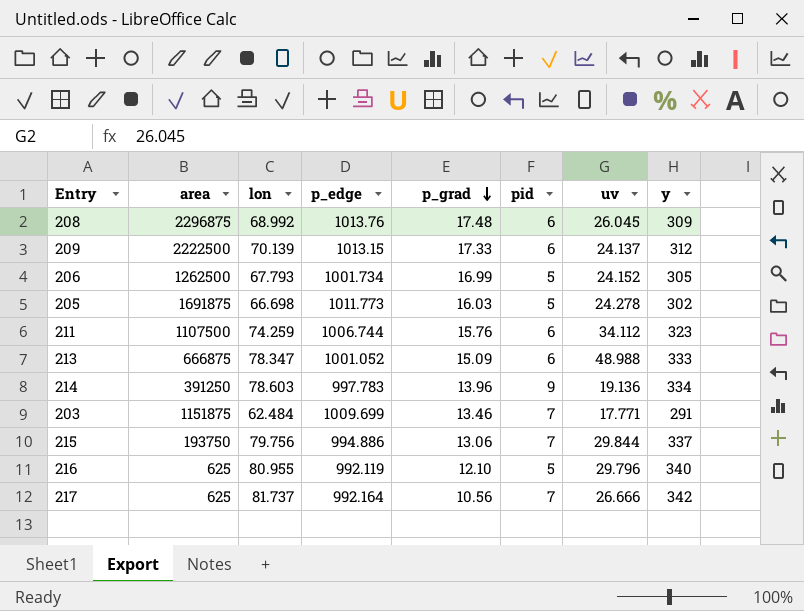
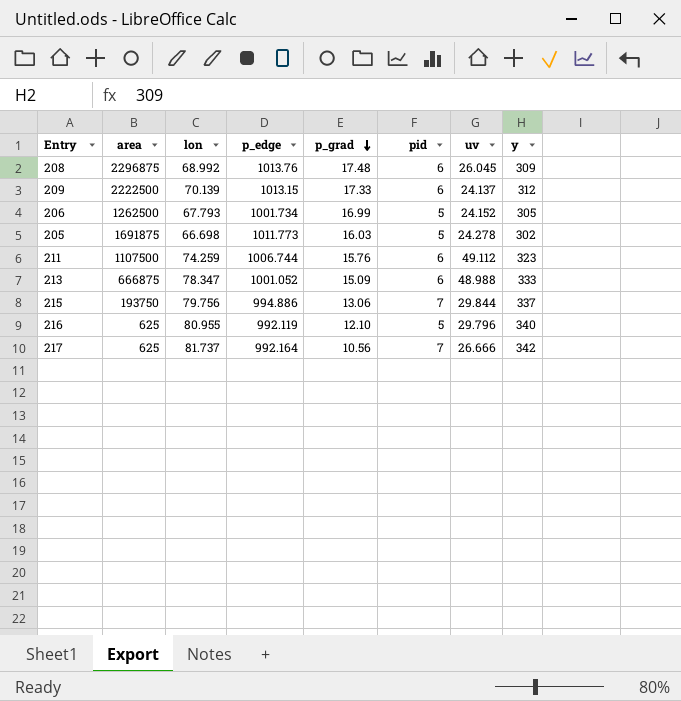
row 214: 391250 | 78.603 | 997.783 | 13.96 | 9 | 19.136 | 334 -> none
row 203: 1151875 | 62.484 | 1009.699 | 13.46 | 7 | 17.771 | 291 -> none
211 | uv: 34.112 -> 49.112

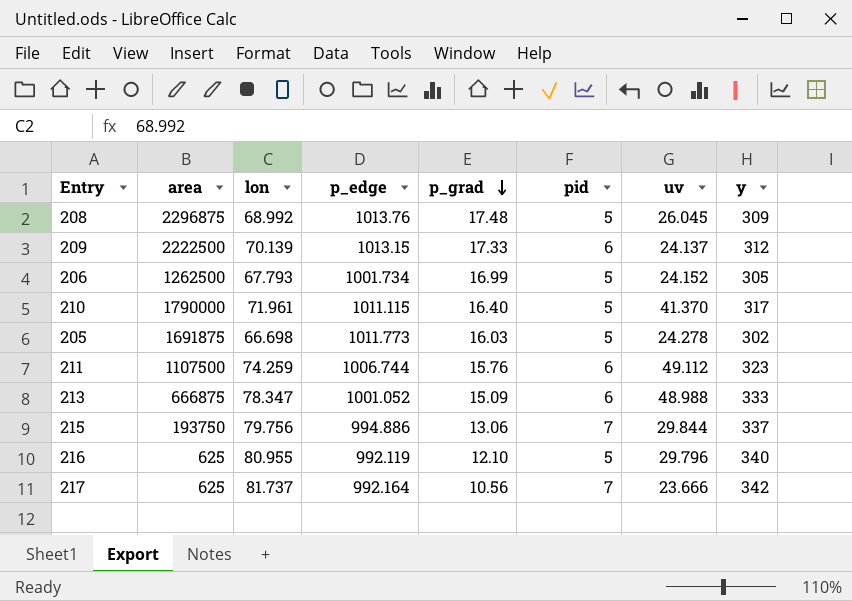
208 | pid: 6 -> 5
row 210: none -> 1790000 | 71.961 | 1011.115 | 16.40 | 5 | 41.370 | 317
217 | uv: 26.666 -> 23.666

